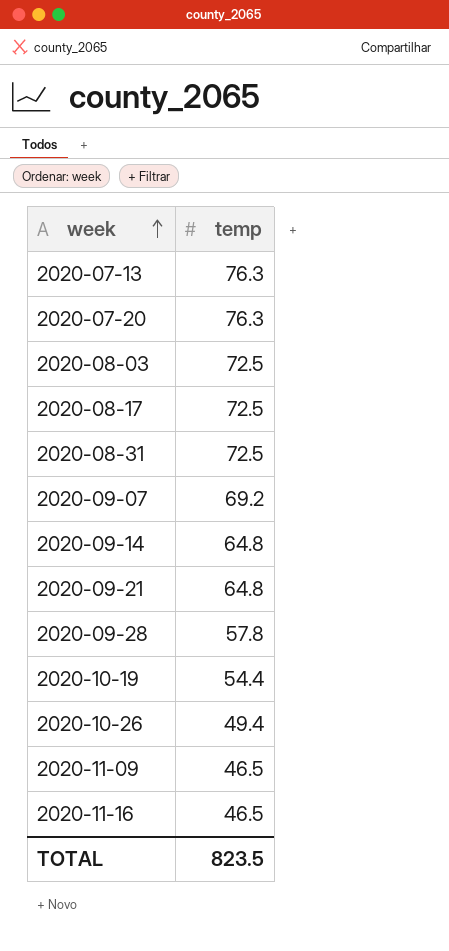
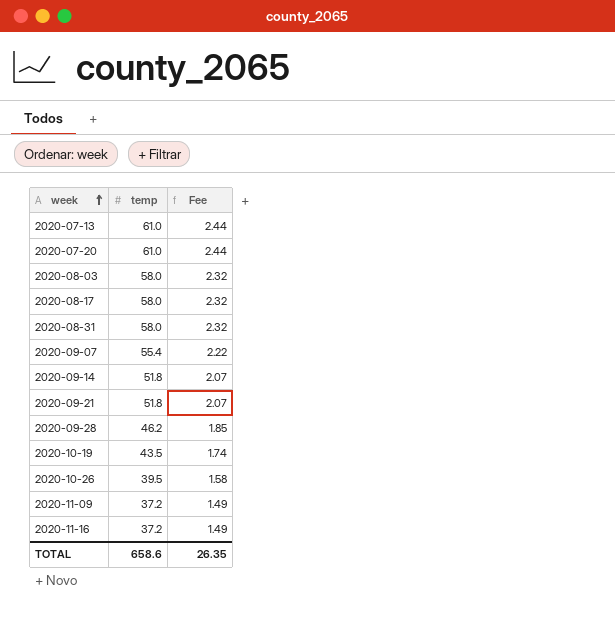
column Fee | formula: none -> [temp] * 0.04
2020-07-13 | temp: 76.3 -> 61.0
2020-07-20 | temp: 76.3 -> 61.0
2020-08-03 | temp: 72.5 -> 58.0
2020-08-17 | temp: 72.5 -> 58.0
2020-08-31 | temp: 72.5 -> 58.0
2020-09-07 | temp: 69.2 -> 55.4
2020-09-14 | temp: 64.8 -> 51.8
2020-09-21 | temp: 64.8 -> 51.8
2020-09-28 | temp: 57.8 -> 46.2
2020-10-19 | temp: 54.4 -> 43.5
2020-10-26 | temp: 49.4 -> 39.5
2020-11-09 | temp: 46.5 -> 37.2
2020-11-16 | temp: 46.5 -> 37.2
TOTAL | temp: 823.5 -> 658.6

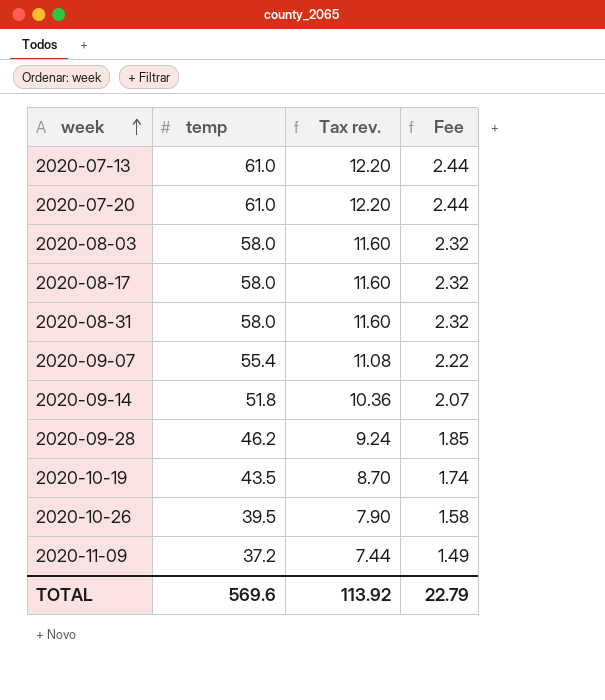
column Tax rev. | formula: none -> [temp] * 0.2
row 2020-09-21: 51.8 | 2.07 -> none
row 2020-11-16: 37.2 | 1.49 -> none
TOTAL | temp: 658.6 -> 569.6
TOTAL | Fee: 26.35 -> 22.79

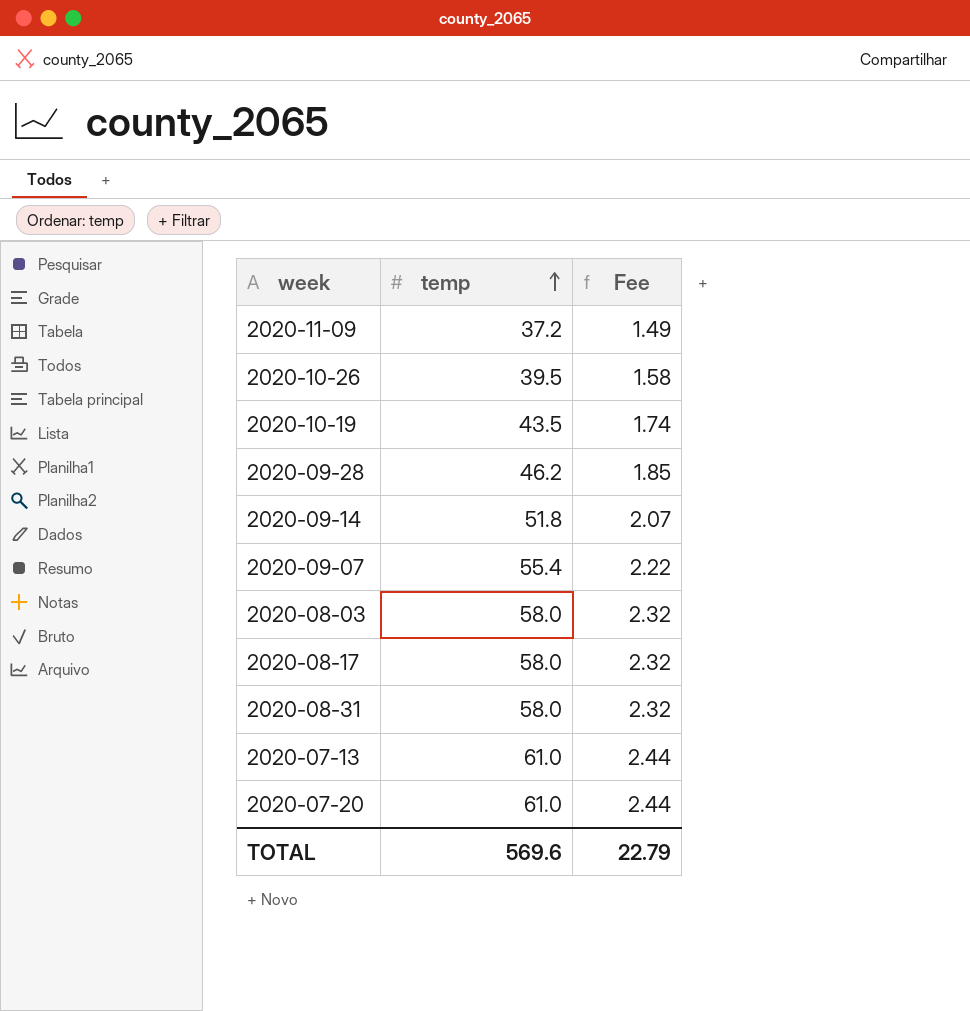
row order: week ascending -> temp ascending
column Tax rev. | formula: [temp] * 0.2 -> none

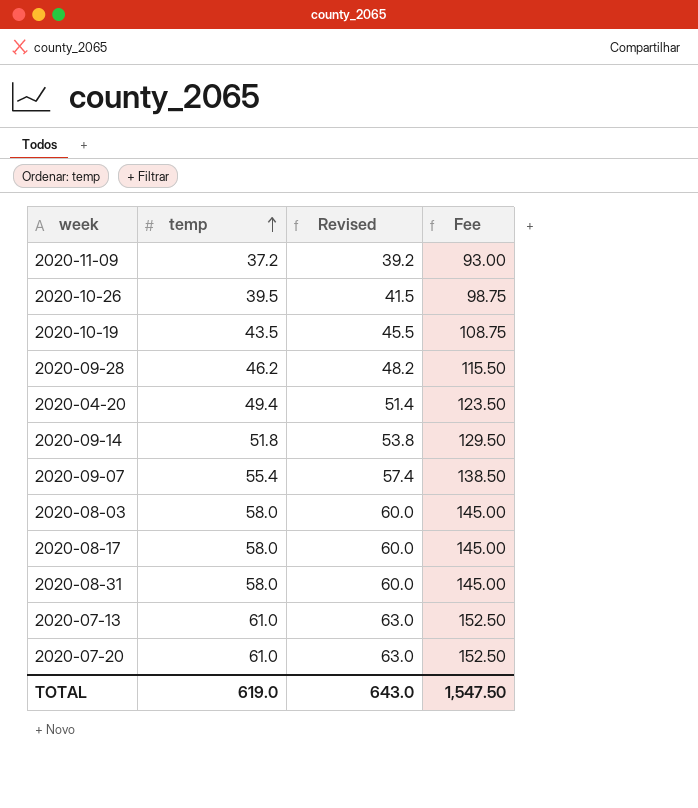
column Revised | formula: none -> [temp] + 2
column Fee | formula: [temp] * 0.04 -> [temp] * 2.5
row 2020-04-20: none -> 49.4 | 51.4 | 123.50
TOTAL | temp: 569.6 -> 619.0
TOTAL | Fee: 22.79 -> 1,547.50

